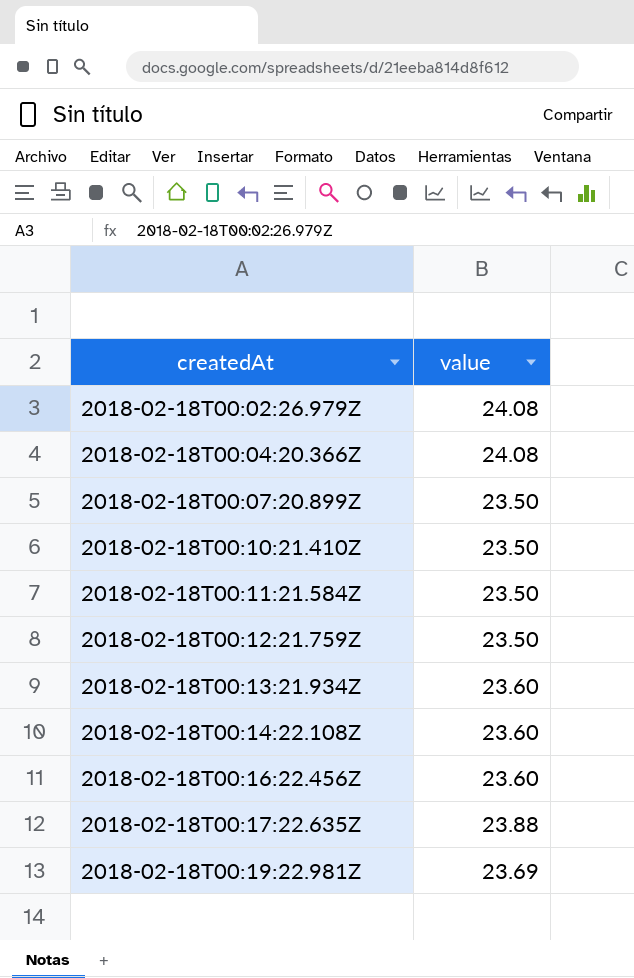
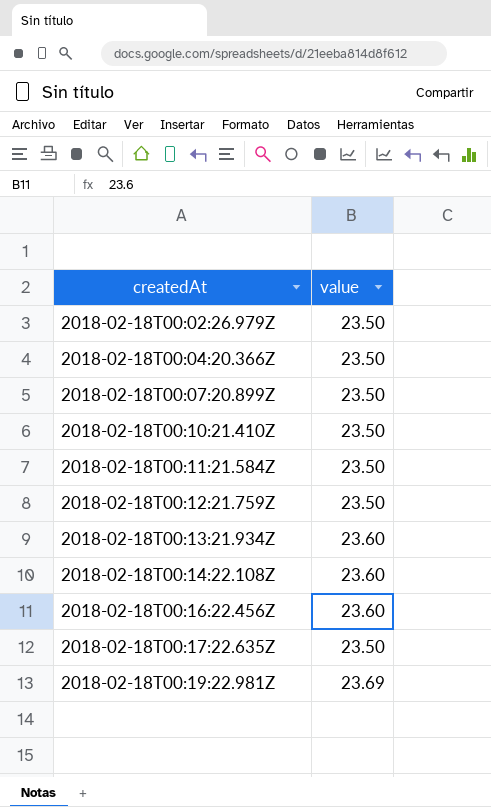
2018-02-18T00:02:26.979Z | value: 24.08 -> 23.50
2018-02-18T00:04:20.366Z | value: 24.08 -> 23.50
2018-02-18T00:17:22.635Z | value: 23.88 -> 23.50

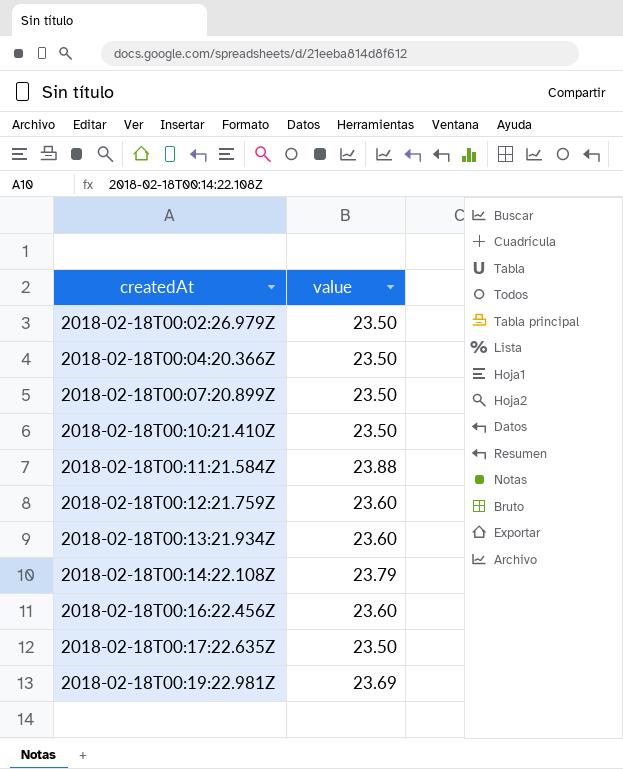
2018-02-18T00:11:21.584Z | value: 23.50 -> 23.88
2018-02-18T00:12:21.759Z | value: 23.50 -> 23.60
2018-02-18T00:14:22.108Z | value: 23.60 -> 23.79

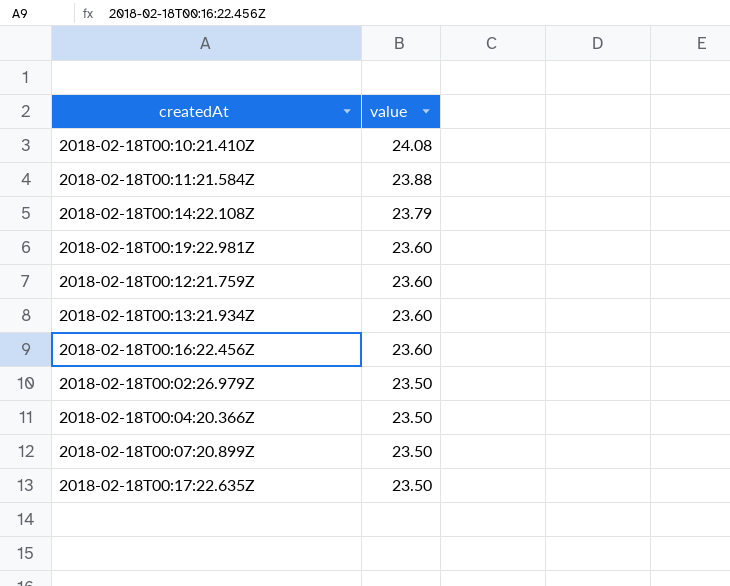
row order: createdAt ascending -> value descending
2018-02-18T00:10:21.410Z | value: 23.50 -> 24.08
2018-02-18T00:19:22.981Z | value: 23.69 -> 23.60

